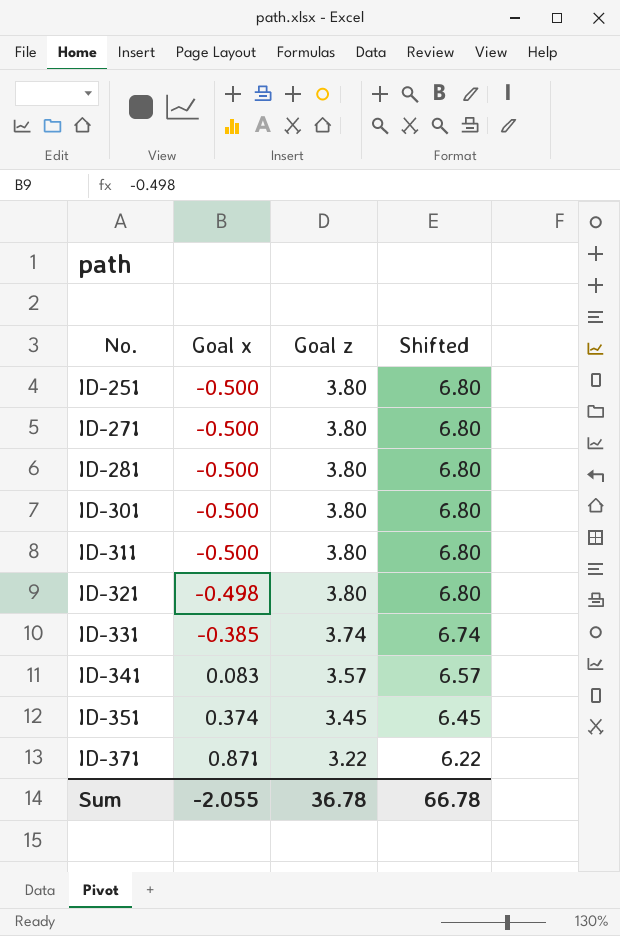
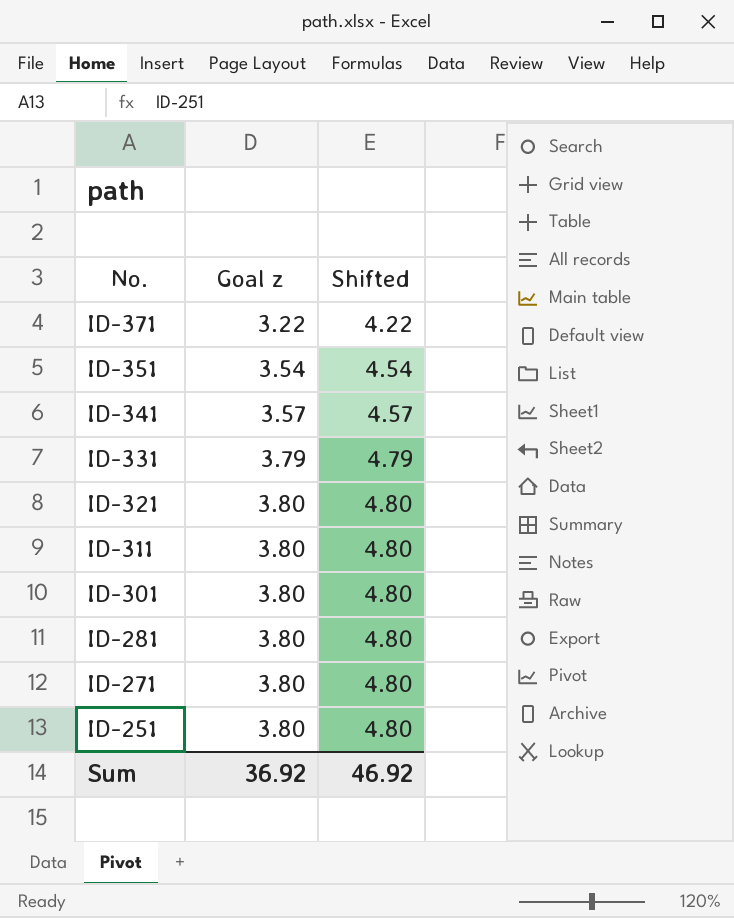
row order: No. ascending -> No. descending
column Goal x | position: 2 -> none
column Shifted | formula: [Goal z] + 3 -> [Goal z] + 1
ID-351 | Goal z: 3.45 -> 3.54
ID-331 | Goal z: 3.74 -> 3.79
Sum | Goal z: 36.78 -> 36.92
Sum | Shifted: 66.78 -> 46.92

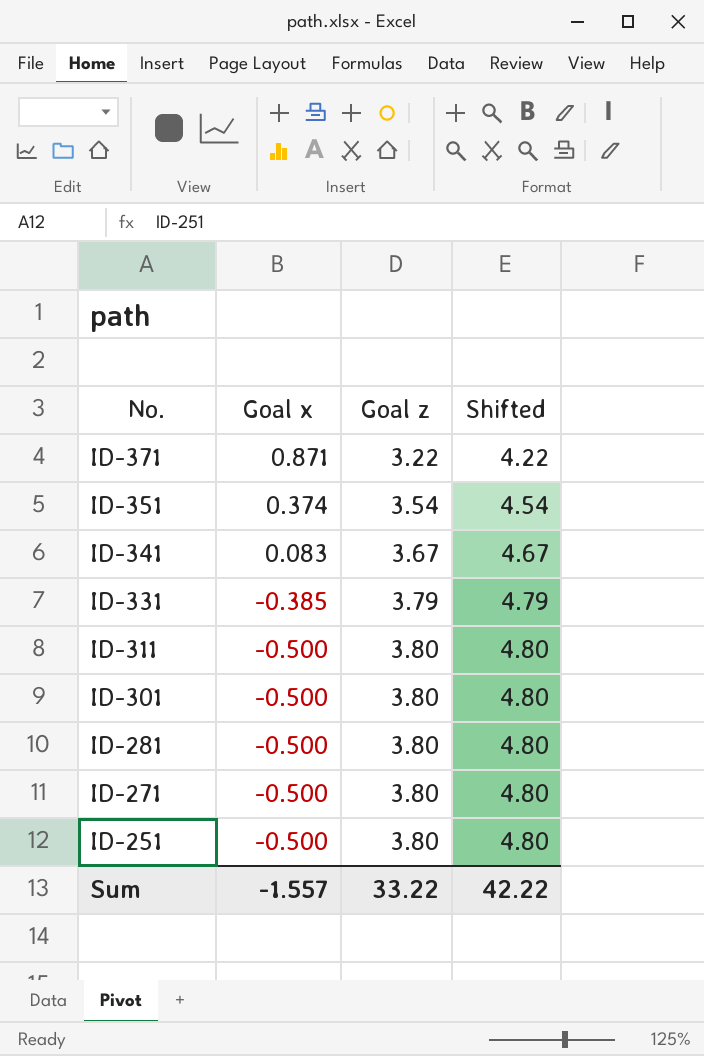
column Goal x | position: none -> 2
row ID-321: 3.80 | 4.80 -> none
ID-341 | Goal z: 3.57 -> 3.67
ID-341 | Shifted: 4.57 -> 4.67
Sum | Goal z: 36.92 -> 33.22
Sum | Shifted: 46.92 -> 42.22

